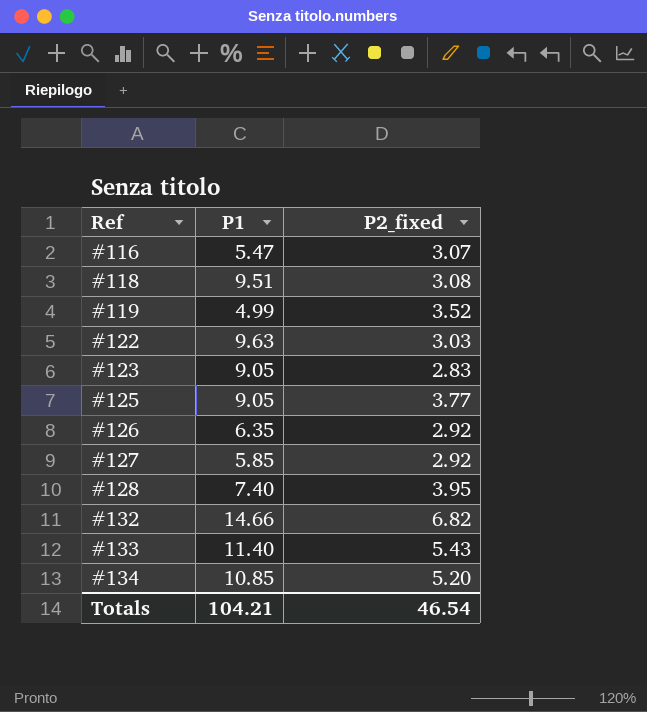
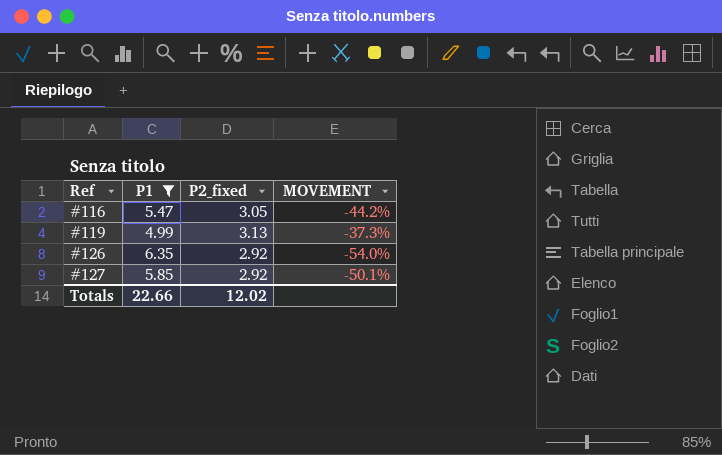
filter: none -> P1 <= 6.35
column MOVEMENT | formula: none -> ([P2_fixed] - [P1]) / [P1]
#116 | P2_fixed: 3.07 -> 3.05
#119 | P2_fixed: 3.52 -> 3.13
Totals | P1: 104.21 -> 22.66
Totals | P2_fixed: 46.54 -> 12.02

